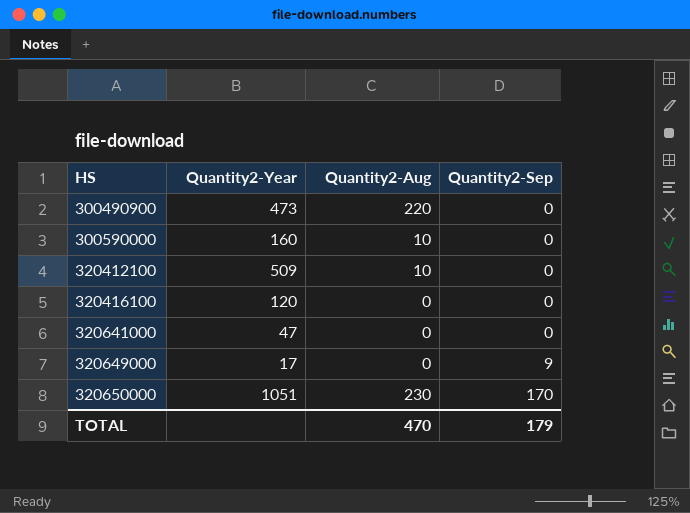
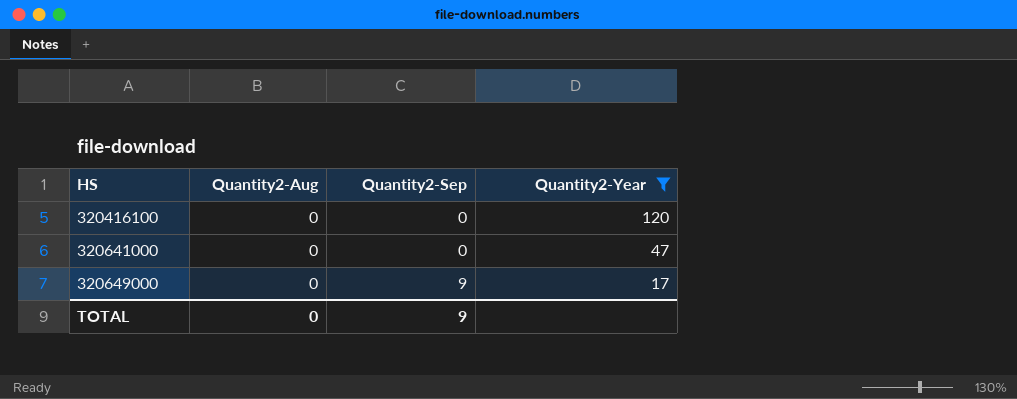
filter: none -> Quantity2-Year <= 120
column Quantity2-Year | position: 2 -> 4
TOTAL | Quantity2-Aug: 470 -> 0
TOTAL | Quantity2-Sep: 179 -> 9

